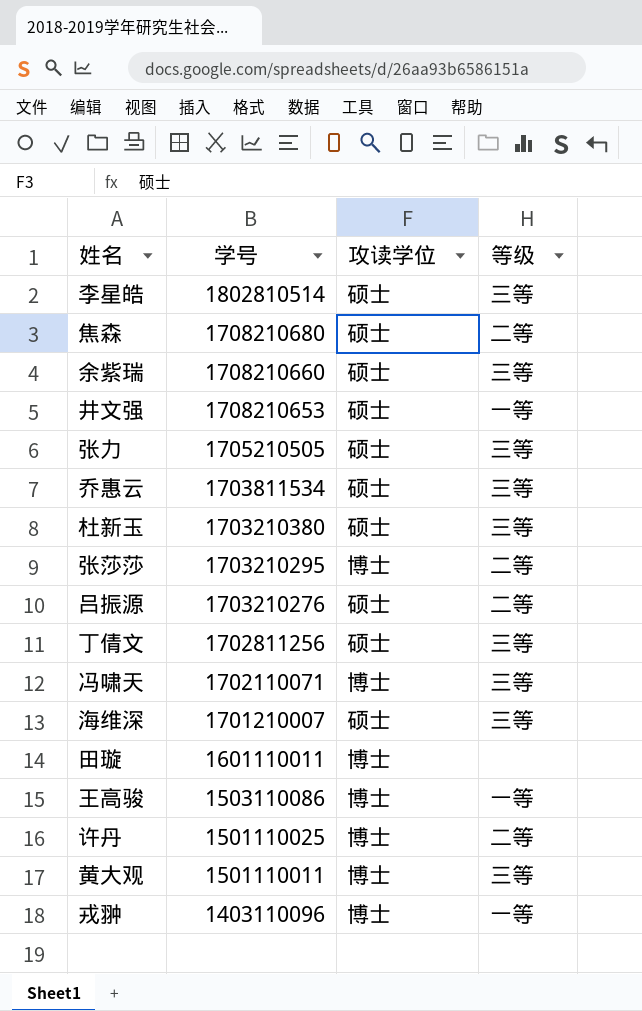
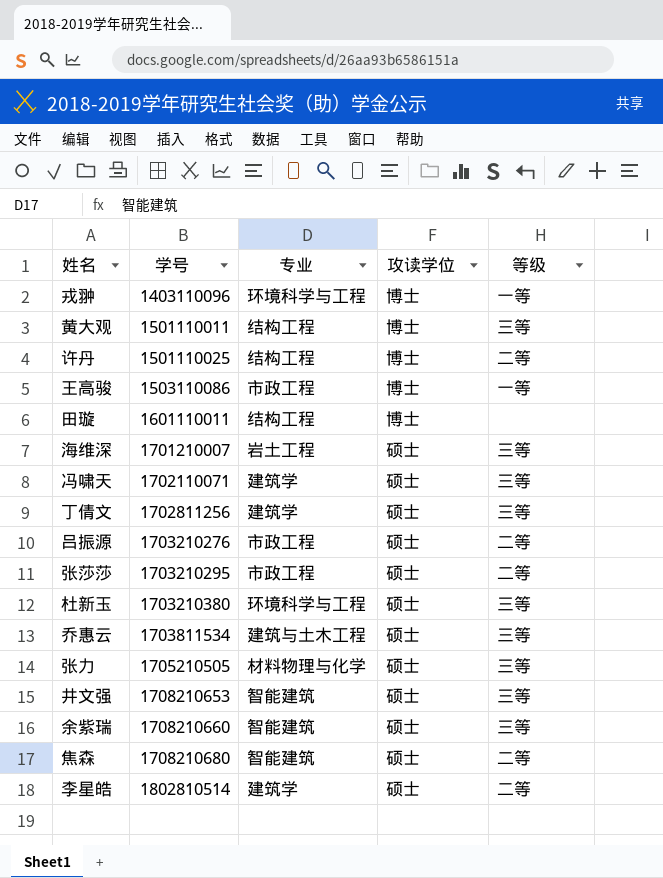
row order: 学号 descending -> 学号 ascending
column 专业 | position: none -> 3
冯啸天 | 攻读学位: 博士 -> 硕士
张莎莎 | 攻读学位: 博士 -> 硕士
井文强 | 等级: 一等 -> 三等
李星皓 | 等级: 三等 -> 二等

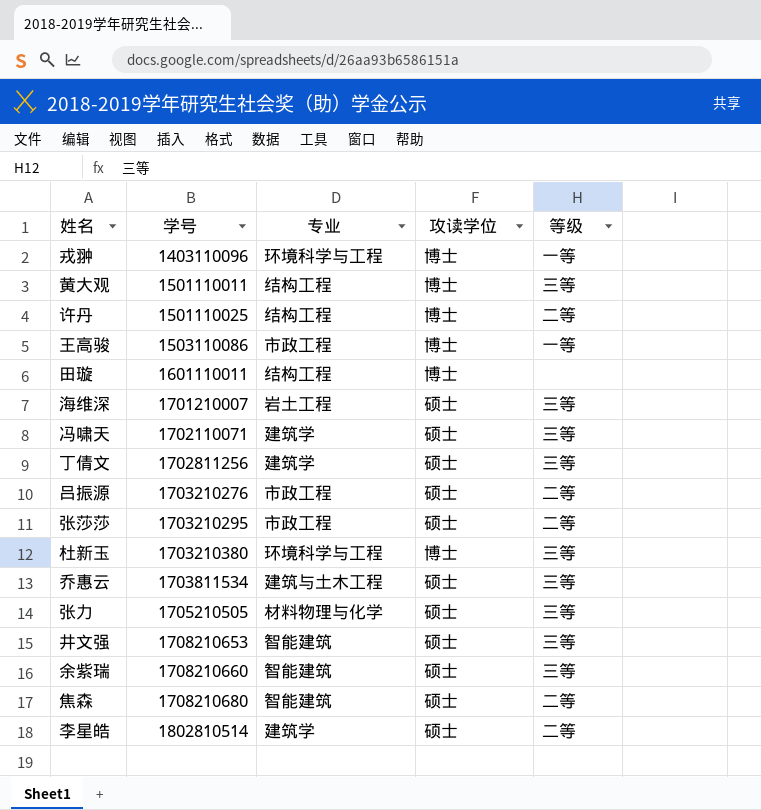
杜新玉 | 攻读学位: 硕士 -> 博士

